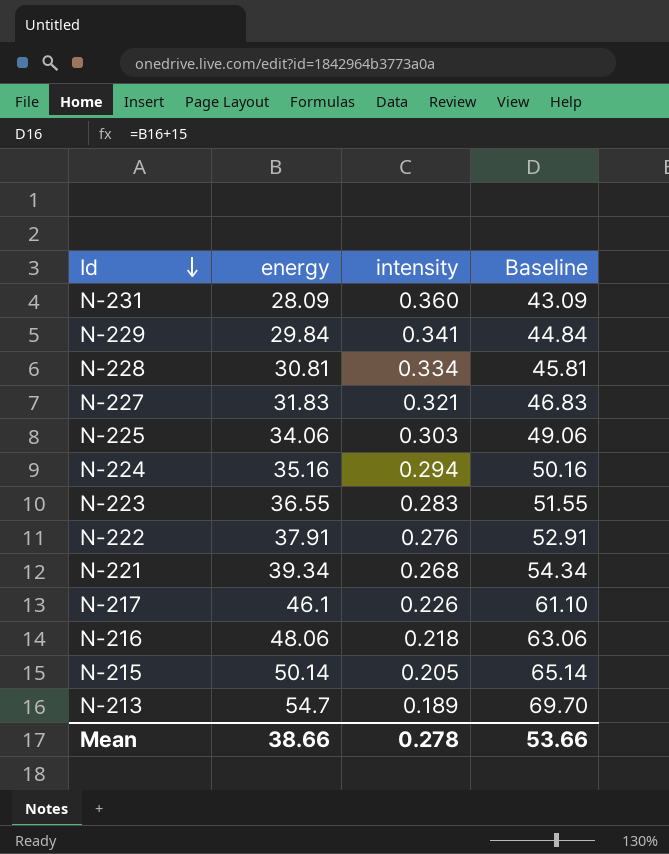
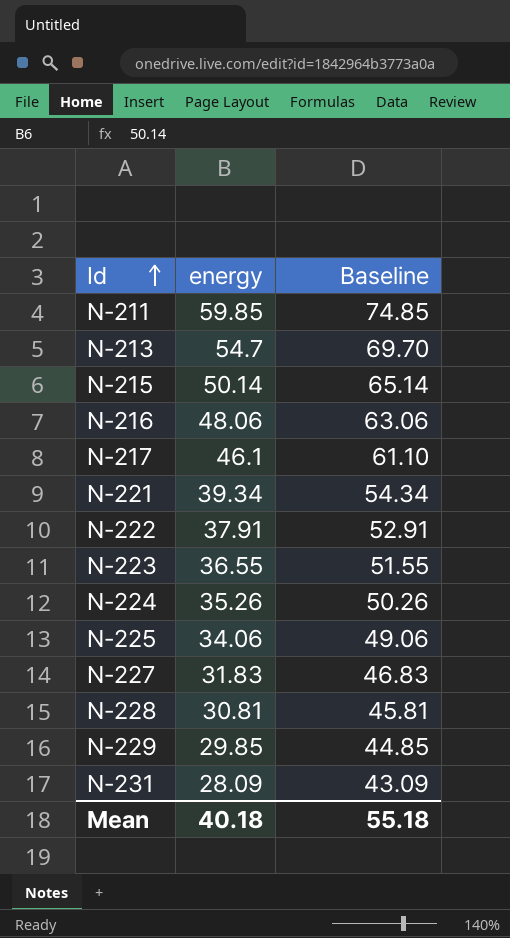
row order: Id descending -> Id ascending
column intensity | position: 3 -> none
row N-211: none -> 59.85 | 74.85
N-224 | energy: 35.16 -> 35.26
N-224 | Baseline: 50.16 -> 50.26
N-229 | energy: 29.84 -> 29.85
N-229 | Baseline: 44.84 -> 44.85
Mean | energy: 38.66 -> 40.18
Mean | Baseline: 53.66 -> 55.18

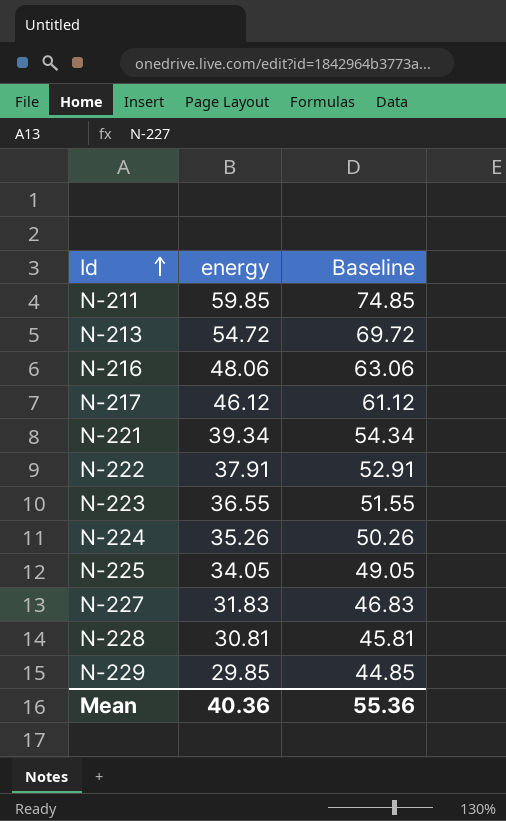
row N-215: 50.14 | 65.14 -> none
row N-231: 28.09 | 43.09 -> none
N-213 | energy: 54.7 -> 54.72
N-213 | Baseline: 69.70 -> 69.72
N-217 | energy: 46.1 -> 46.12
N-217 | Baseline: 61.10 -> 61.12
N-225 | energy: 34.06 -> 34.05
N-225 | Baseline: 49.06 -> 49.05
Mean | energy: 40.18 -> 40.36
Mean | Baseline: 55.18 -> 55.36

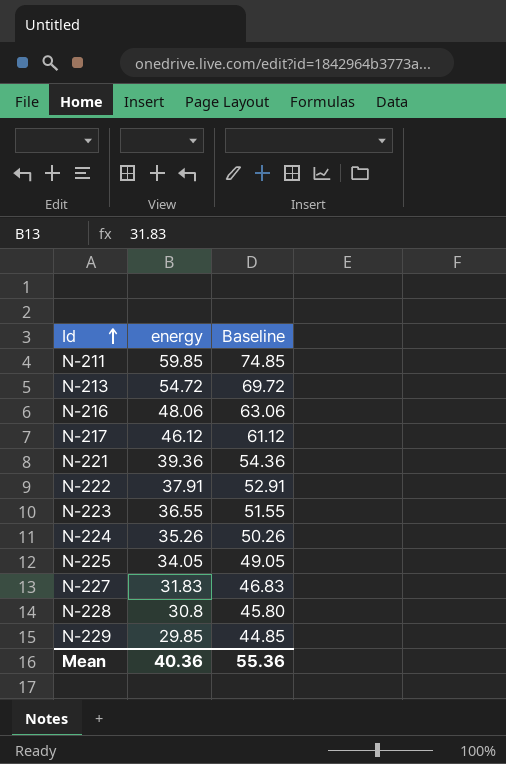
N-221 | energy: 39.34 -> 39.36
N-221 | Baseline: 54.34 -> 54.36
N-228 | energy: 30.81 -> 30.8
N-228 | Baseline: 45.81 -> 45.80

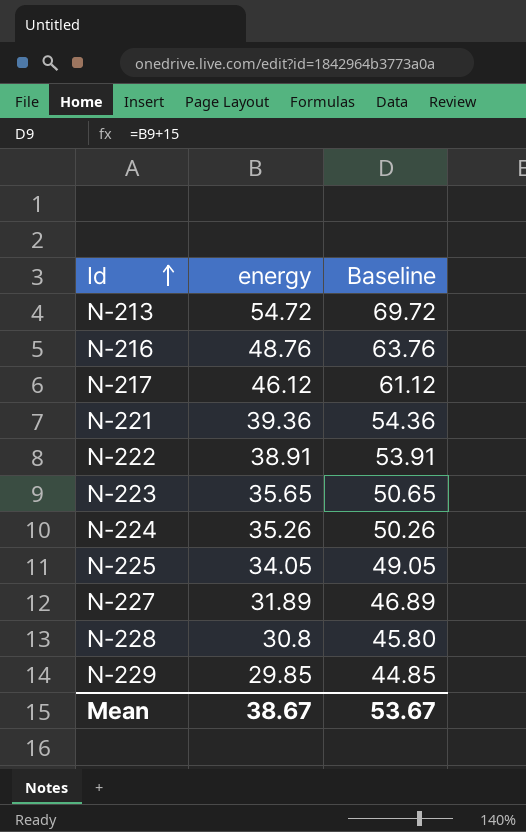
row N-211: 59.85 | 74.85 -> none
N-216 | energy: 48.06 -> 48.76
N-216 | Baseline: 63.06 -> 63.76
N-222 | energy: 37.91 -> 38.91
N-222 | Baseline: 52.91 -> 53.91
N-223 | energy: 36.55 -> 35.65
N-223 | Baseline: 51.55 -> 50.65
N-227 | energy: 31.83 -> 31.89
N-227 | Baseline: 46.83 -> 46.89
Mean | energy: 40.36 -> 38.67
Mean | Baseline: 55.36 -> 53.67

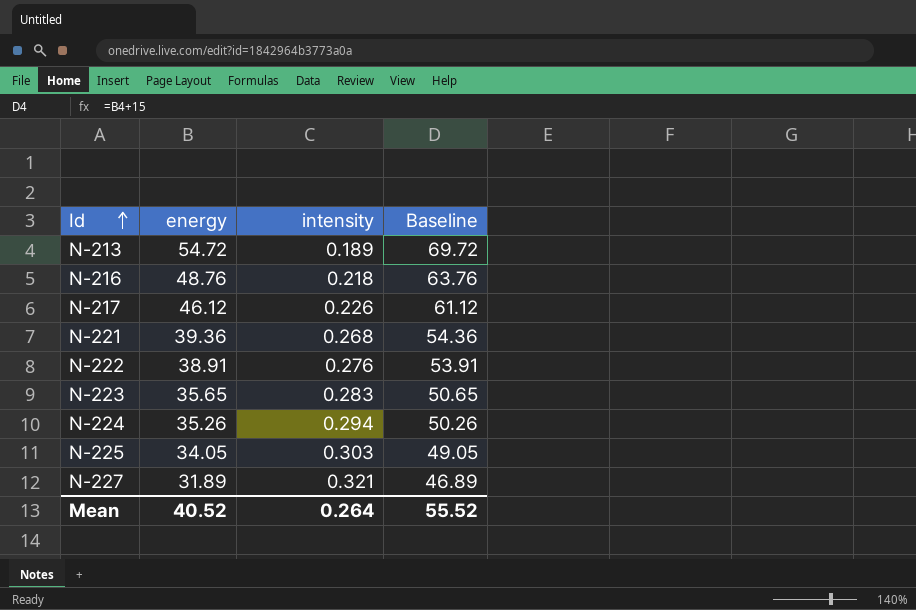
column intensity | position: none -> 3
row N-228: 30.8 | 45.80 -> none
row N-229: 29.85 | 44.85 -> none
Mean | energy: 38.67 -> 40.52
Mean | Baseline: 53.67 -> 55.52

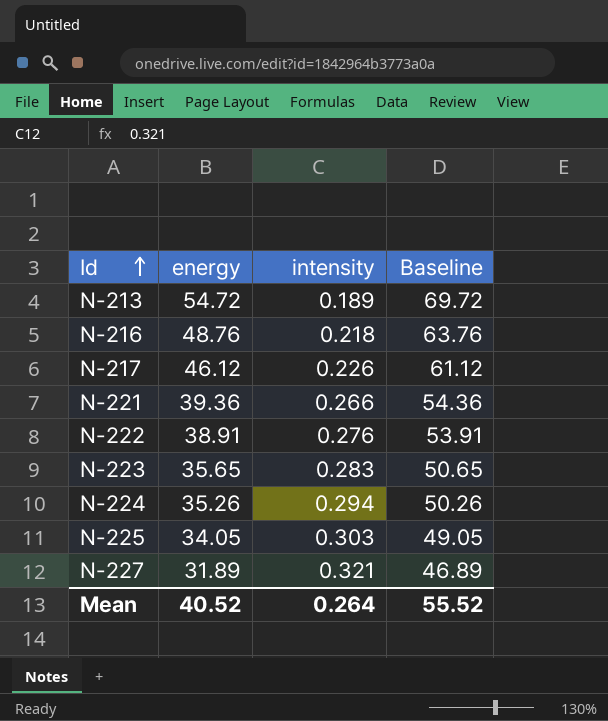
N-221 | intensity: 0.268 -> 0.266

